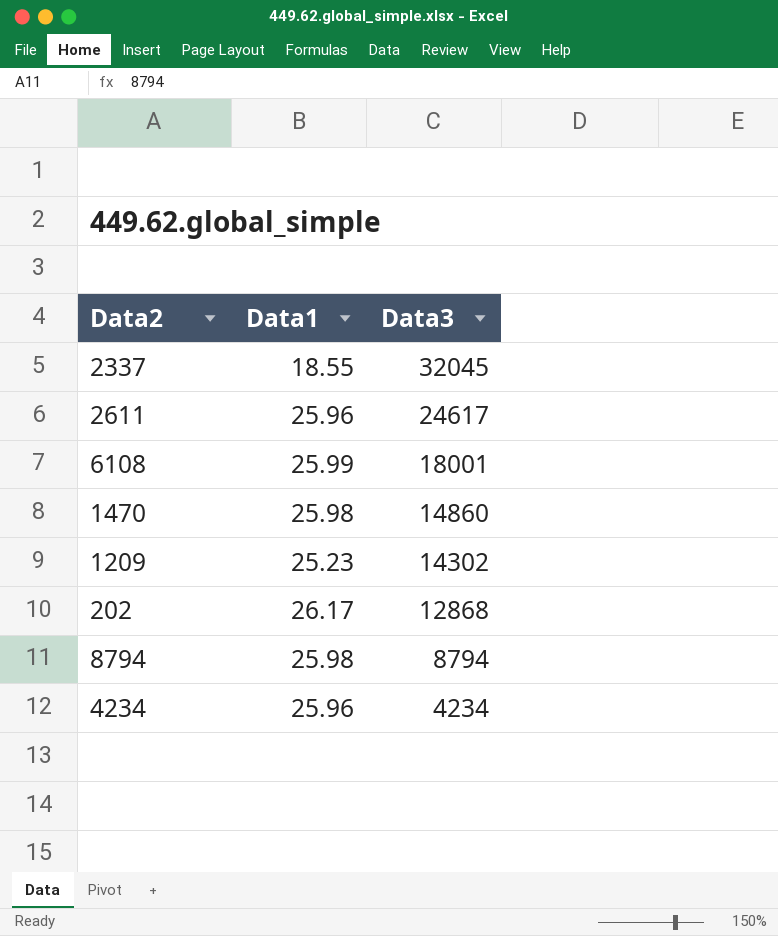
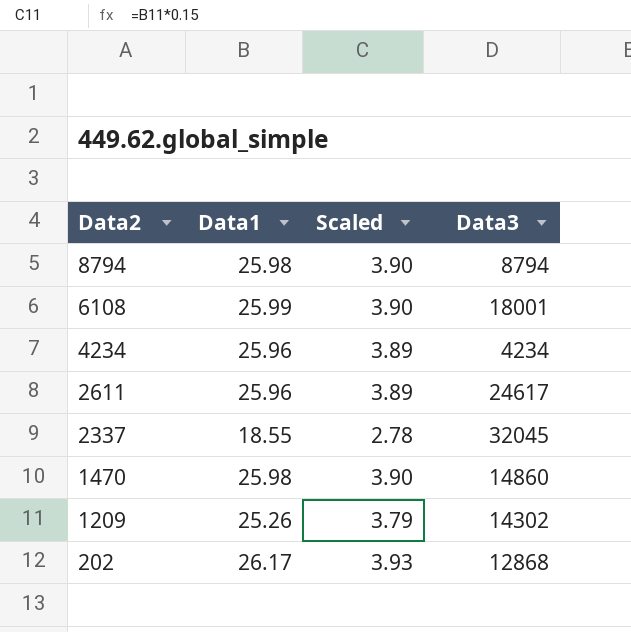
row order: Data3 descending -> Data2 descending
column Scaled | formula: none -> [Data1] * 0.15
1209 | Data1: 25.23 -> 25.26

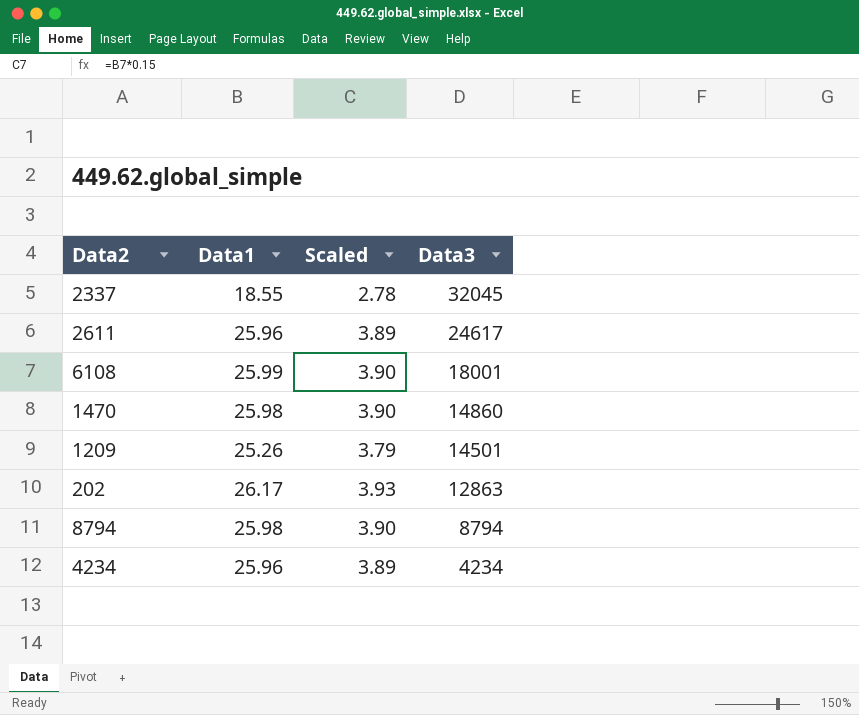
row order: Data2 descending -> Data3 descending
1209 | Data3: 14302 -> 14501
202 | Data3: 12868 -> 12863

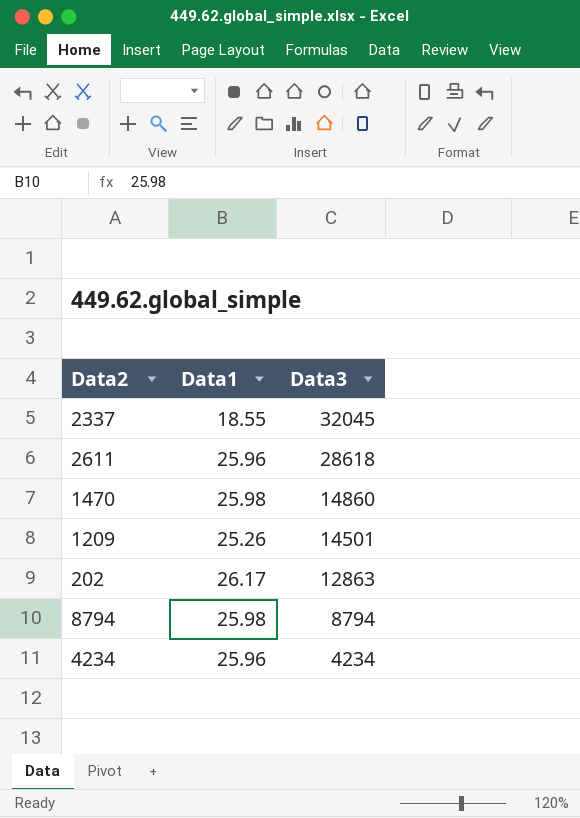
column Scaled | formula: [Data1] * 0.15 -> none
row 6108: 25.99 | 3.90 | 18001 -> none
2611 | Data3: 24617 -> 28618

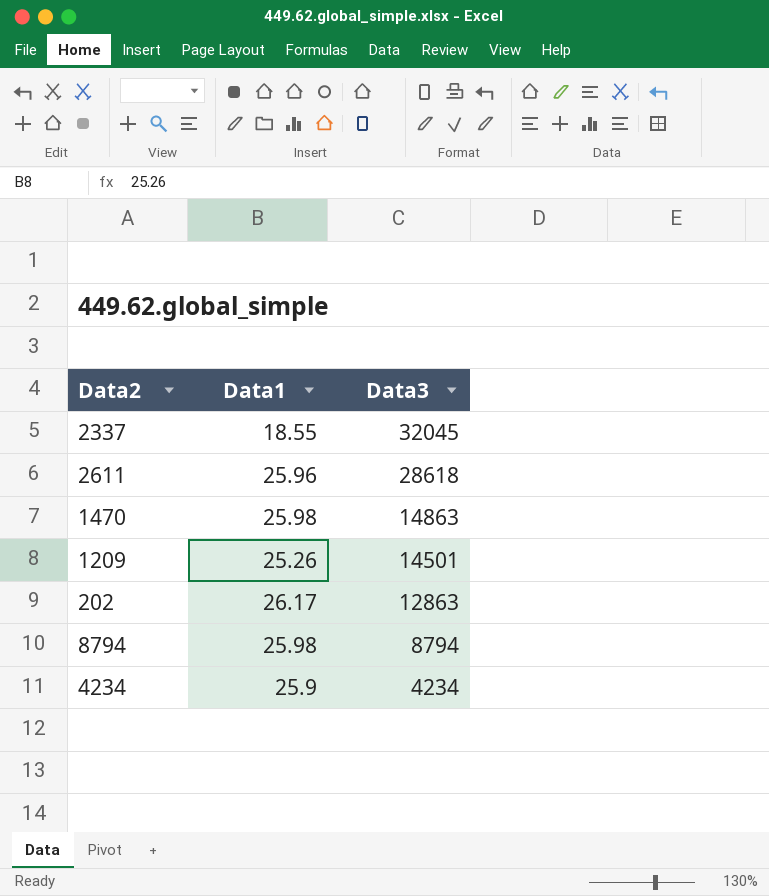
1470 | Data3: 14860 -> 14863
4234 | Data1: 25.96 -> 25.9

